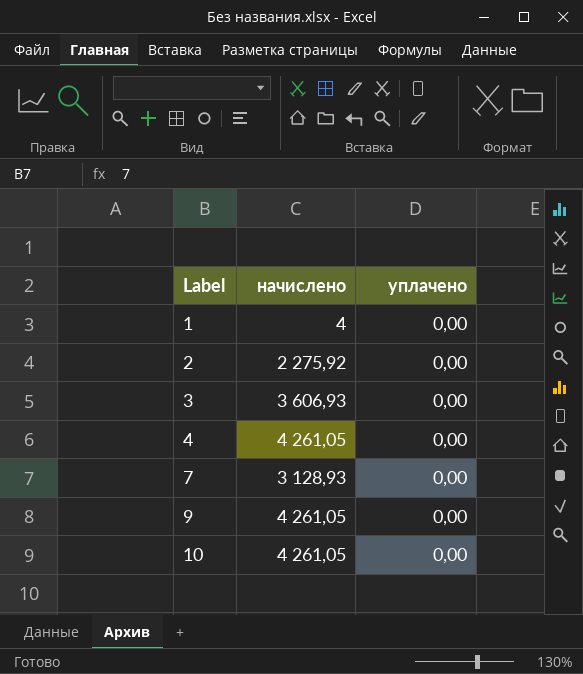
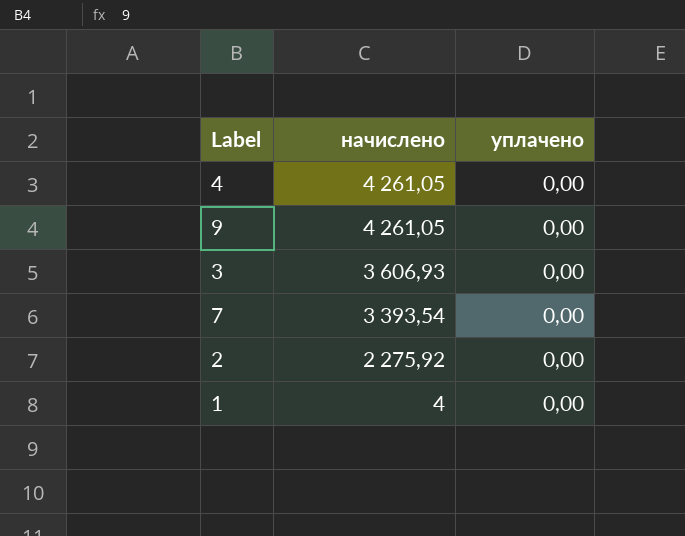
row order: Label ascending -> начислено descending
row 10: 4 261,05 | 0,00 -> none
7 | начислено: 3 128,93 -> 3 393,54

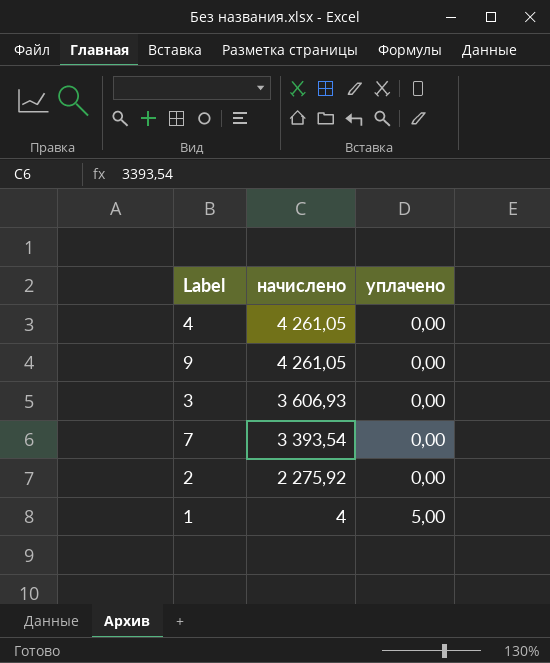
1 | уплачено: 0,00 -> 5,00

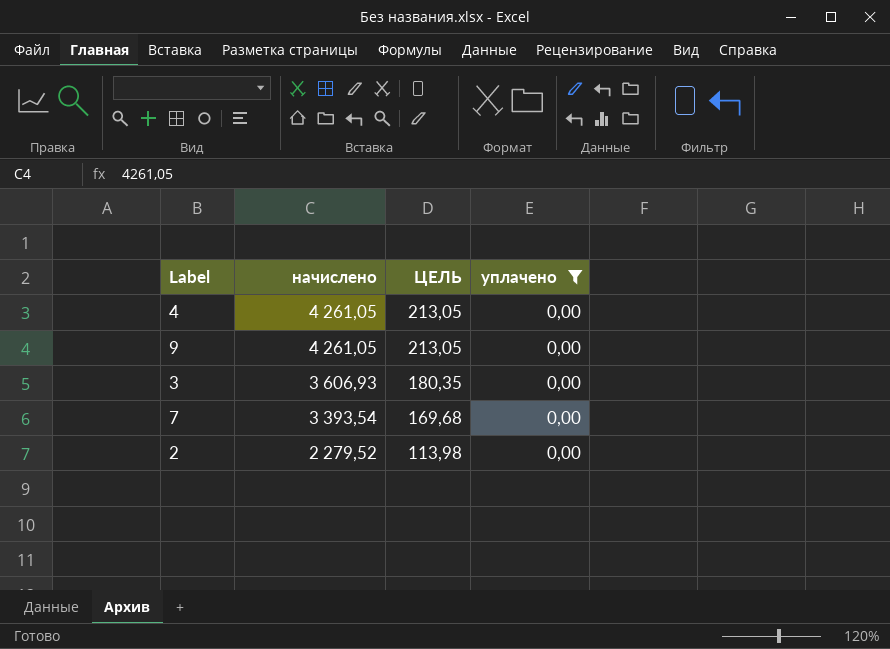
filter: none -> уплачено = 0,00
column ЦЕЛЬ | formula: none -> [начислено] * 0,05
2 | начислено: 2 275,92 -> 2 279,52

